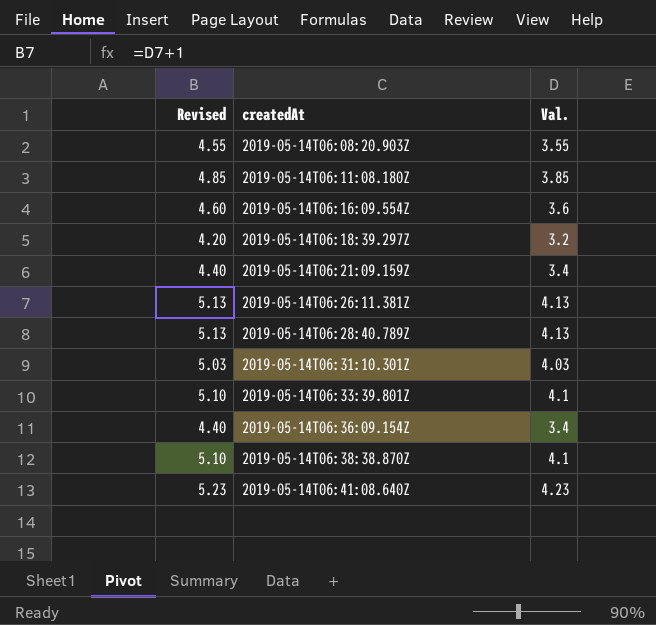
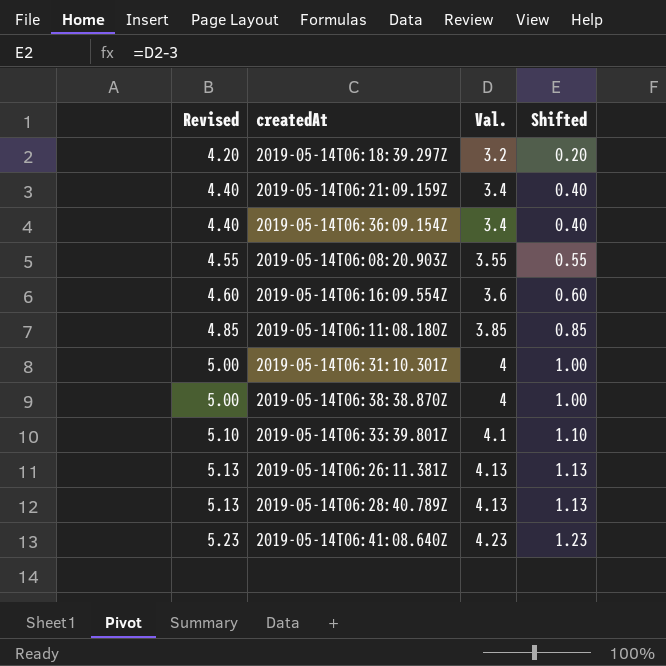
row order: createdAt ascending -> Revised ascending
column Shifted | formula: none -> [Val.] - 3
2019-05-14T06:31:10.301Z | Revised: 5.03 -> 5.00
2019-05-14T06:31:10.301Z | Val.: 4.03 -> 4
2019-05-14T06:38:38.870Z | Revised: 5.10 -> 5.00
2019-05-14T06:38:38.870Z | Val.: 4.1 -> 4

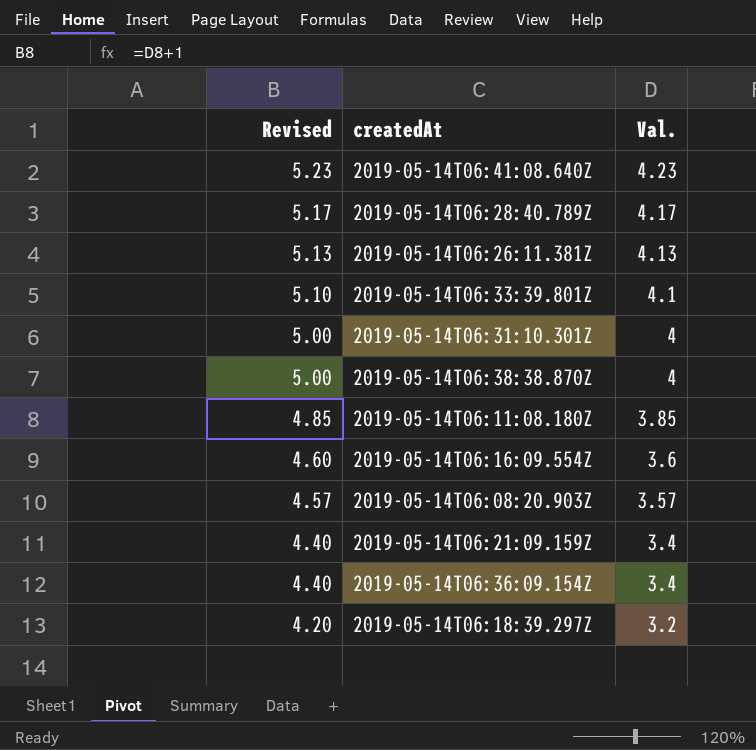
row order: Revised ascending -> Revised descending
column Shifted | formula: [Val.] - 3 -> none
2019-05-14T06:28:40.789Z | Revised: 5.13 -> 5.17
2019-05-14T06:28:40.789Z | Val.: 4.13 -> 4.17
2019-05-14T06:08:20.903Z | Revised: 4.55 -> 4.57
2019-05-14T06:08:20.903Z | Val.: 3.55 -> 3.57

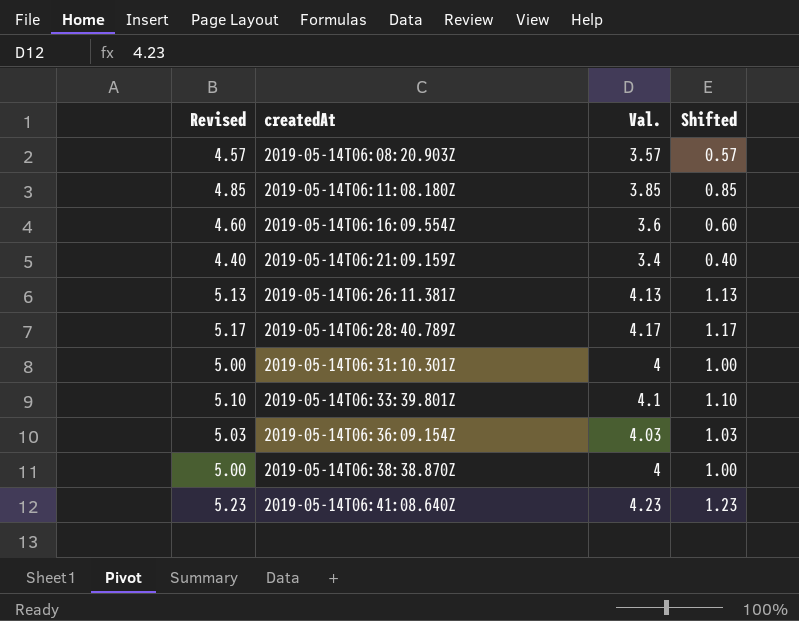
row order: Revised descending -> createdAt ascending
column Shifted | formula: none -> [Val.] - 3
row 2019-05-14T06:18:39.297Z: 4.20 | 3.2 -> none
2019-05-14T06:36:09.154Z | Revised: 4.40 -> 5.03
2019-05-14T06:36:09.154Z | Val.: 3.4 -> 4.03

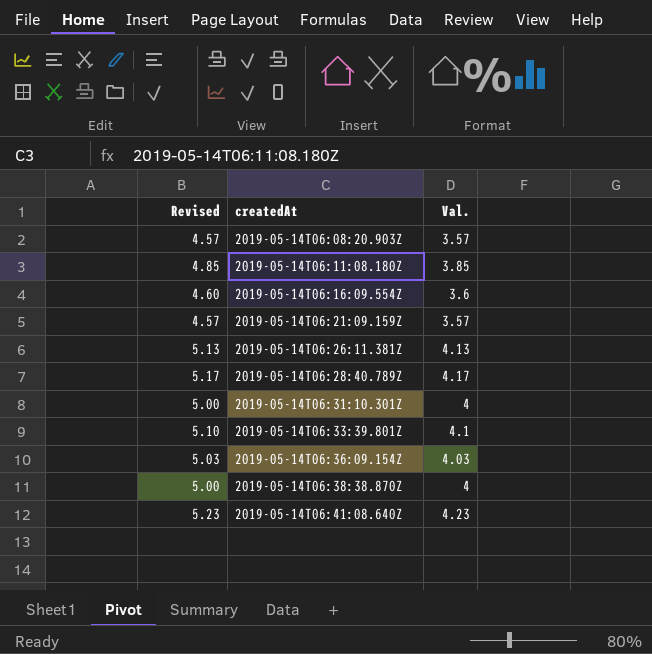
column Shifted | formula: [Val.] - 3 -> none
2019-05-14T06:21:09.159Z | Revised: 4.40 -> 4.57
2019-05-14T06:21:09.159Z | Val.: 3.4 -> 3.57

